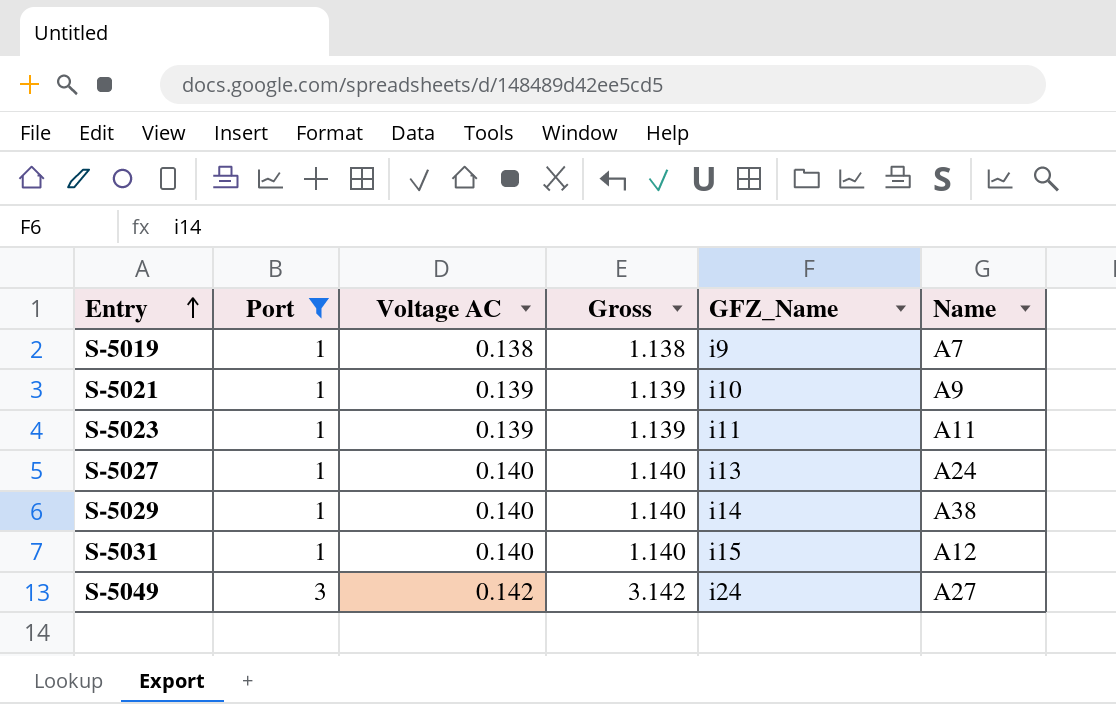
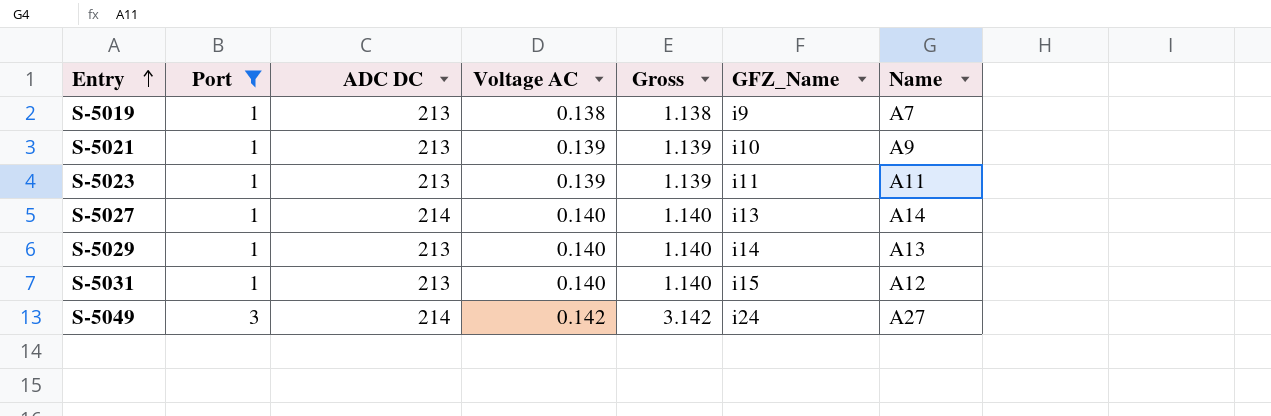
column ADC DC | position: none -> 3
S-5027 | Name: A24 -> A14
S-5029 | Name: A38 -> A13

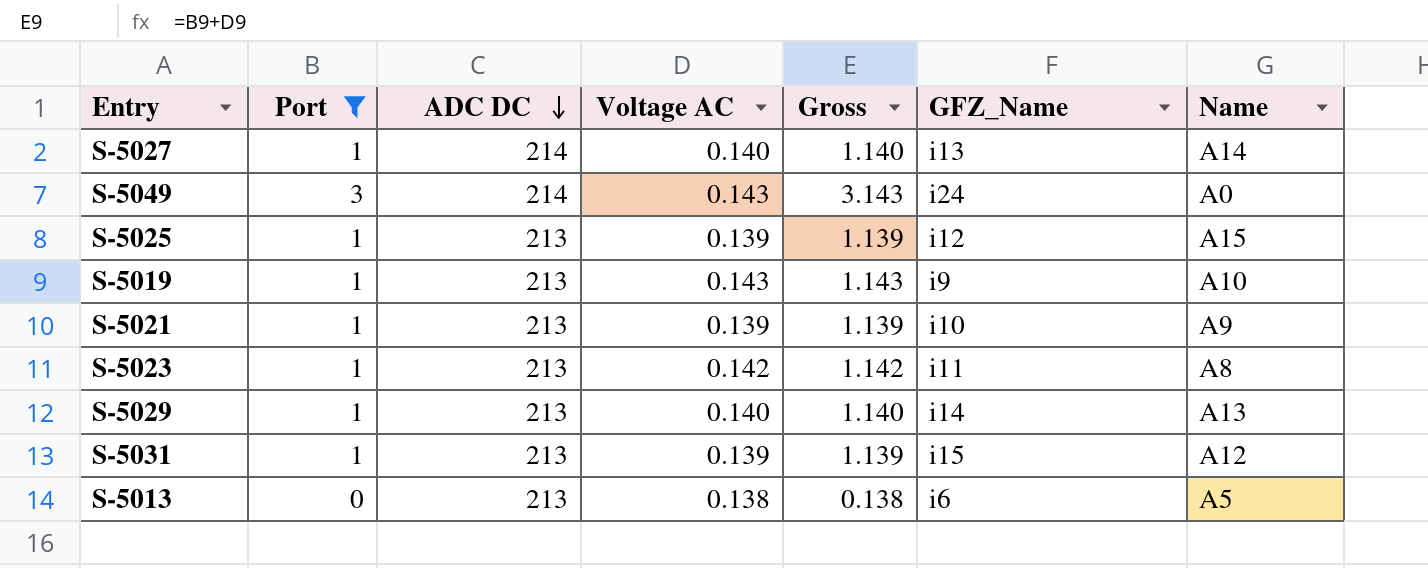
row order: Entry ascending -> ADC DC descending
S-5049 | Voltage AC: 0.142 -> 0.143
S-5049 | Gross: 3.142 -> 3.143
S-5049 | Name: A27 -> A0
row S-5025: none -> 1 | 213 | 0.139 | 1.139 | i12 | A15
S-5019 | Voltage AC: 0.138 -> 0.143
S-5019 | Gross: 1.138 -> 1.143
S-5019 | Name: A7 -> A10
S-5023 | Voltage AC: 0.139 -> 0.142
S-5023 | Gross: 1.139 -> 1.142
S-5023 | Name: A11 -> A8
S-5031 | Voltage AC: 0.140 -> 0.139
S-5031 | Gross: 1.140 -> 1.139
row S-5013: none -> 0 | 213 | 0.138 | 0.138 | i6 | A5

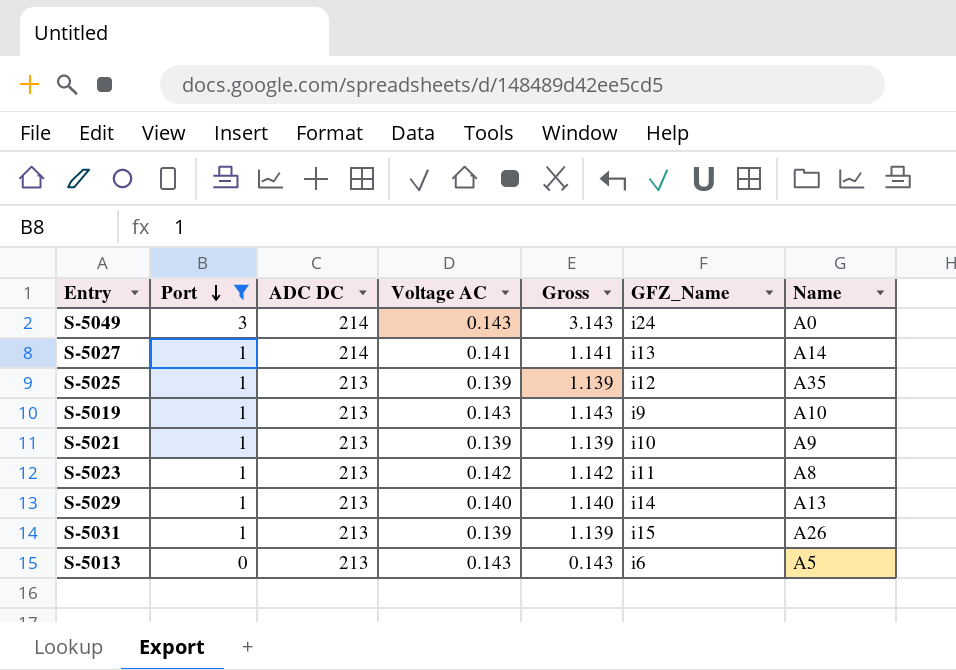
row order: ADC DC descending -> Port descending
S-5027 | Voltage AC: 0.140 -> 0.141
S-5027 | Gross: 1.140 -> 1.141
S-5025 | Name: A15 -> A35
S-5031 | Name: A12 -> A26
S-5013 | Voltage AC: 0.138 -> 0.143
S-5013 | Gross: 0.138 -> 0.143

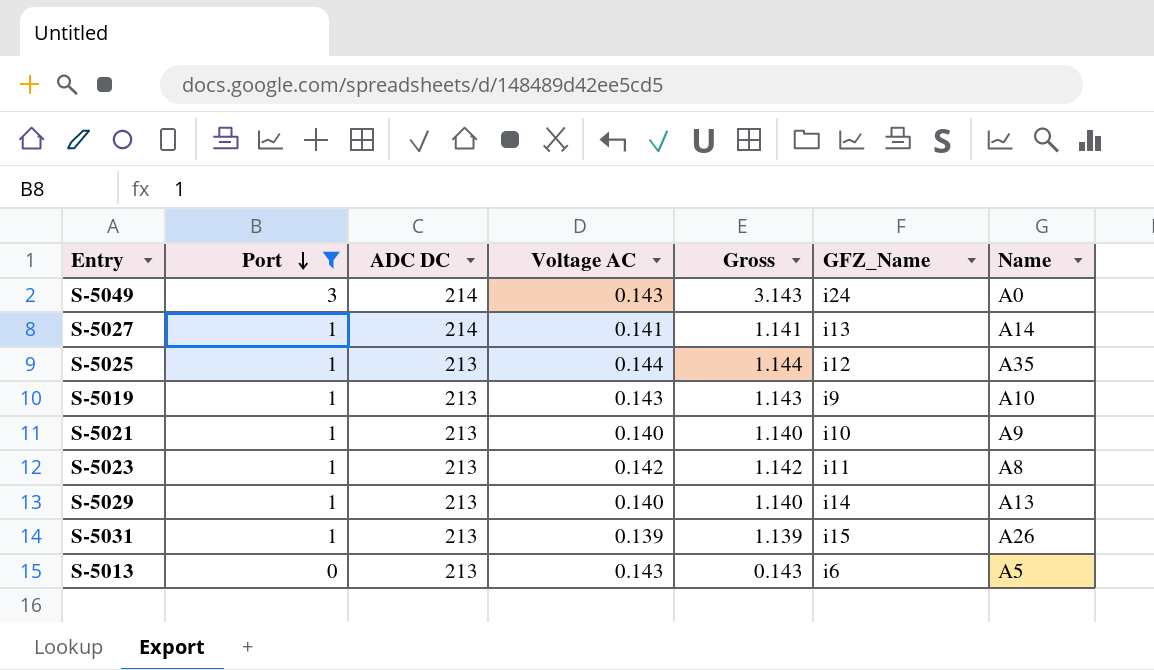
S-5025 | Voltage AC: 0.139 -> 0.144
S-5025 | Gross: 1.139 -> 1.144
S-5021 | Voltage AC: 0.139 -> 0.140
S-5021 | Gross: 1.139 -> 1.140

